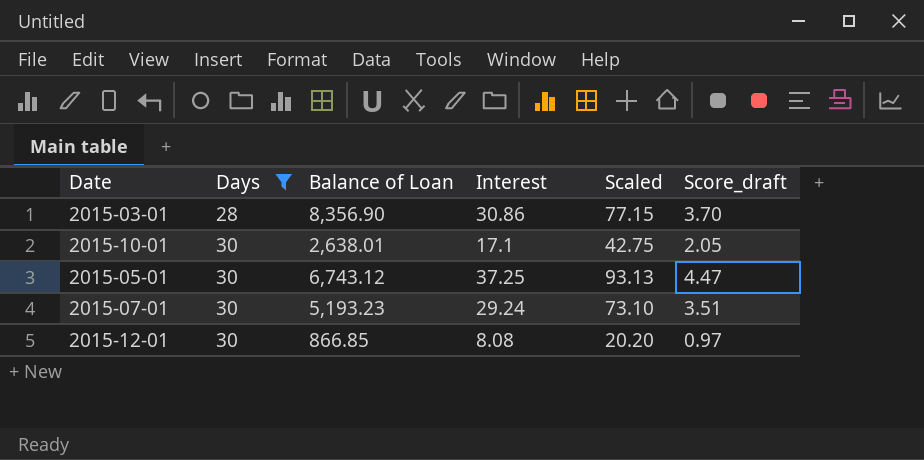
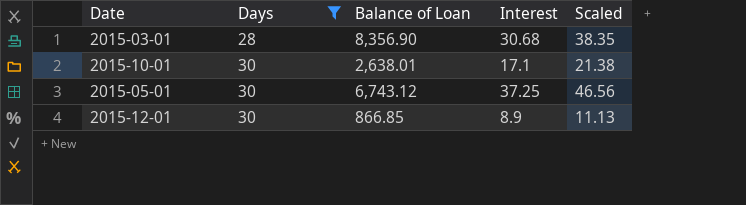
column Score_draft | formula: [Interest] * 0.12 -> none
column Scaled | formula: [Interest] * 2.5 -> [Interest] * 1.25
row 2015-07-01: 30 | 5,193.23 | 29.24 | 73.10 | 3.51 -> none
2015-03-01 | Interest: 30.86 -> 30.68
2015-12-01 | Interest: 8.08 -> 8.9

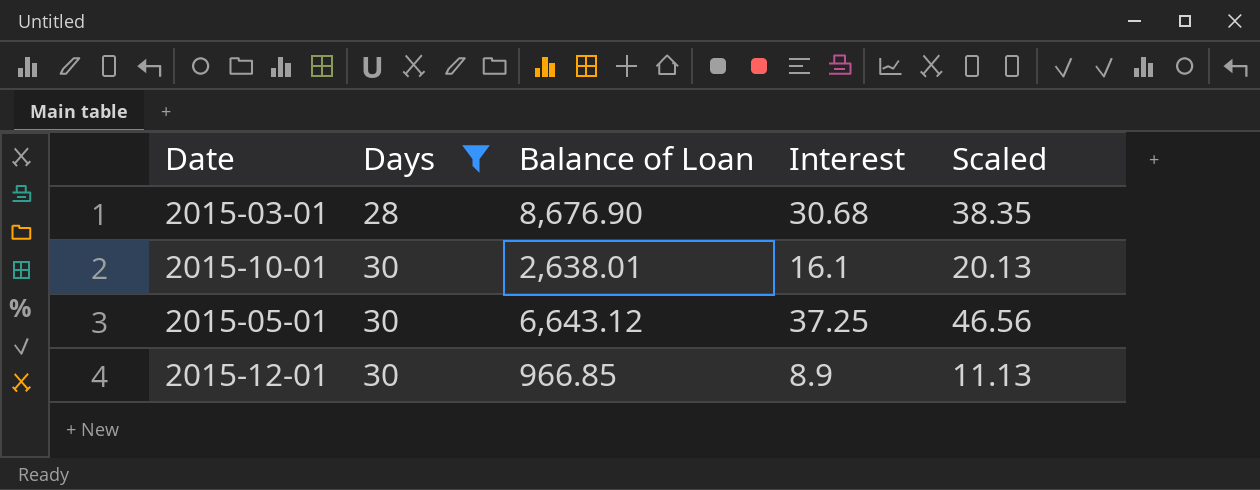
2015-03-01 | Balance of Loan: 8,356.90 -> 8,676.90
2015-10-01 | Interest: 17.1 -> 16.1
2015-10-01 | Scaled: 21.38 -> 20.13
2015-05-01 | Balance of Loan: 6,743.12 -> 6,643.12
2015-12-01 | Balance of Loan: 866.85 -> 966.85

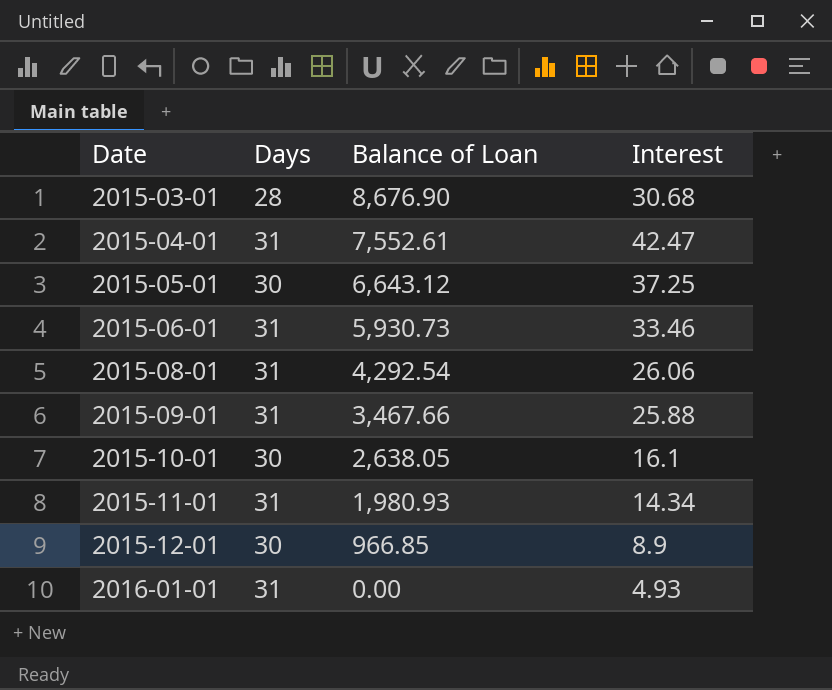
filter: Days != 31 -> none
row order: Days ascending -> Date ascending
column Scaled | formula: [Interest] * 1.25 -> none
2015-10-01 | Balance of Loan: 2,638.01 -> 2,638.05

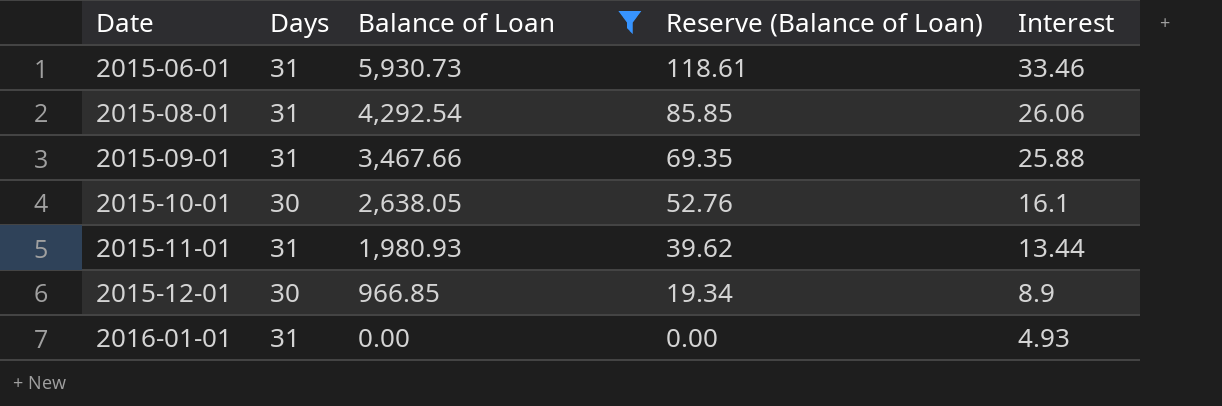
filter: none -> Balance of Loan <= 5,930.73
column Reserve (Balance of Loan) | formula: none -> [Balance of Loan] * 0.02
2015-11-01 | Interest: 14.34 -> 13.44

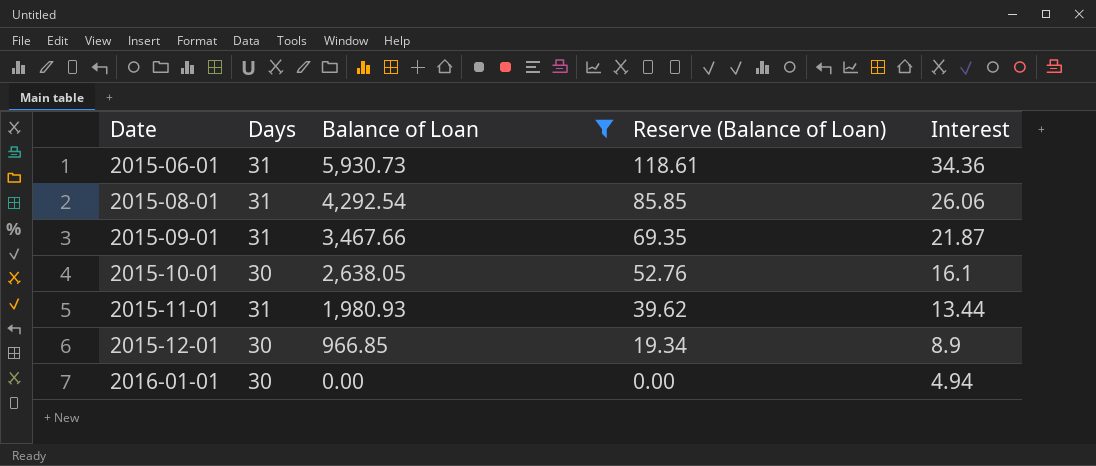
2015-06-01 | Interest: 33.46 -> 34.36
2015-09-01 | Interest: 25.88 -> 21.87
2016-01-01 | Days: 31 -> 30
2016-01-01 | Interest: 4.93 -> 4.94

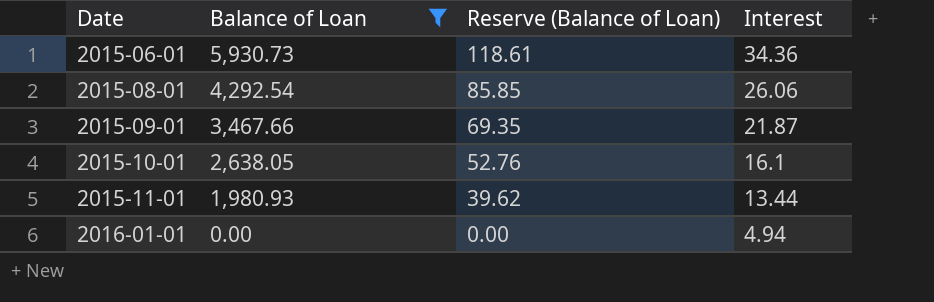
column Days | position: 2 -> none
row 2015-12-01: 30 | 966.85 | 19.34 | 8.9 -> none

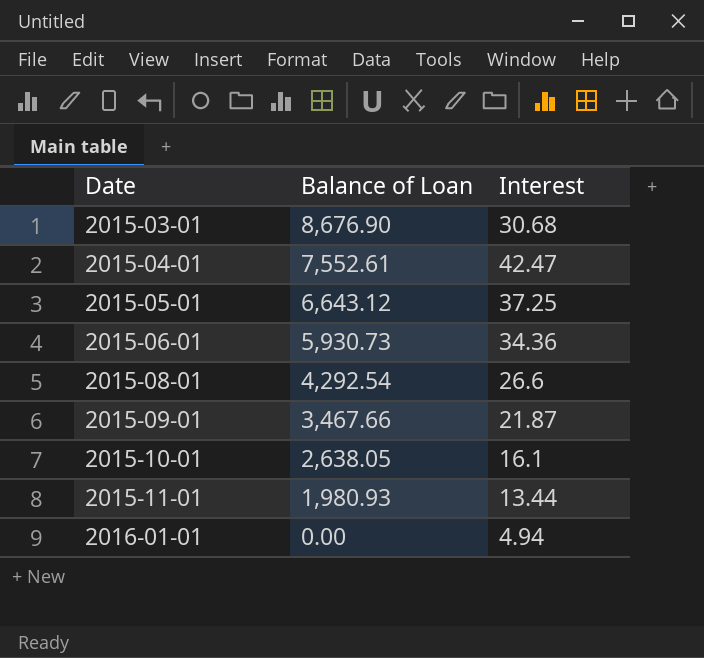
filter: Balance of Loan <= 5,930.73 -> none
column Reserve (Balance of Loan) | formula: [Balance of Loan] * 0.02 -> none
2015-08-01 | Interest: 26.06 -> 26.6

